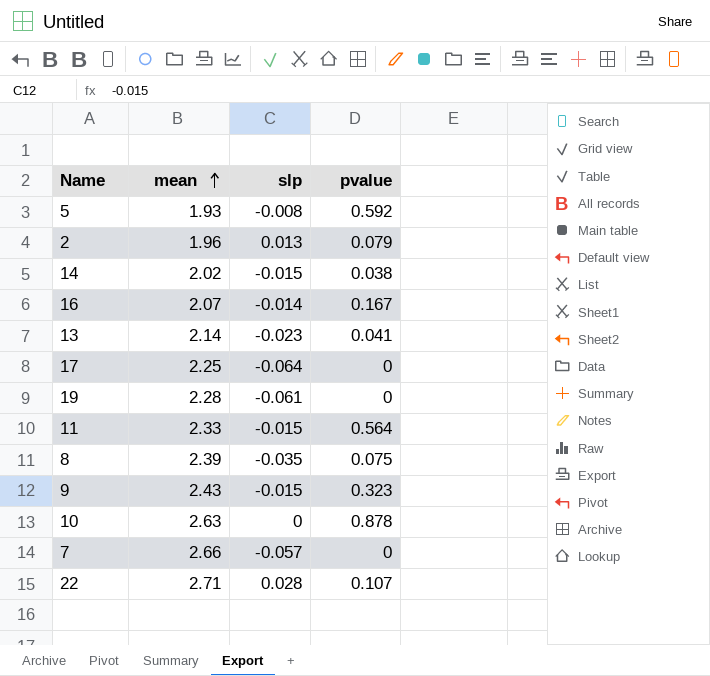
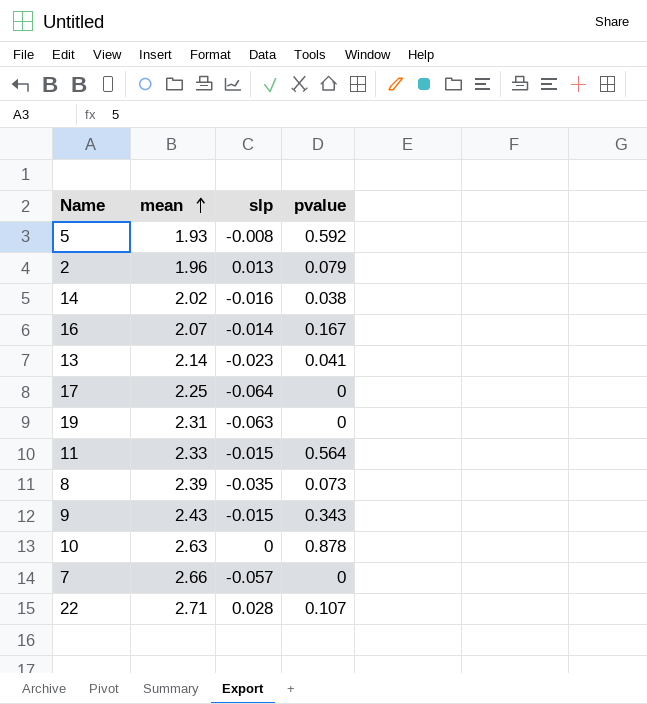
14 | slp: -0.015 -> -0.016
19 | mean: 2.28 -> 2.31
19 | slp: -0.061 -> -0.063
8 | pvalue: 0.075 -> 0.073
9 | pvalue: 0.323 -> 0.343

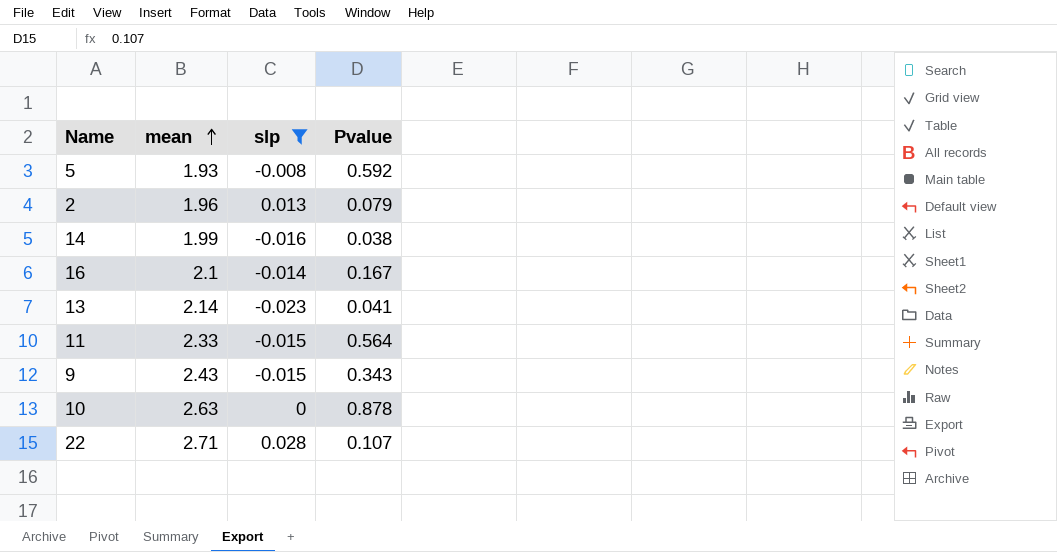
filter: none -> slp >= -0.023
column name: pvalue -> Pvalue
14 | mean: 2.02 -> 1.99
16 | mean: 2.07 -> 2.1

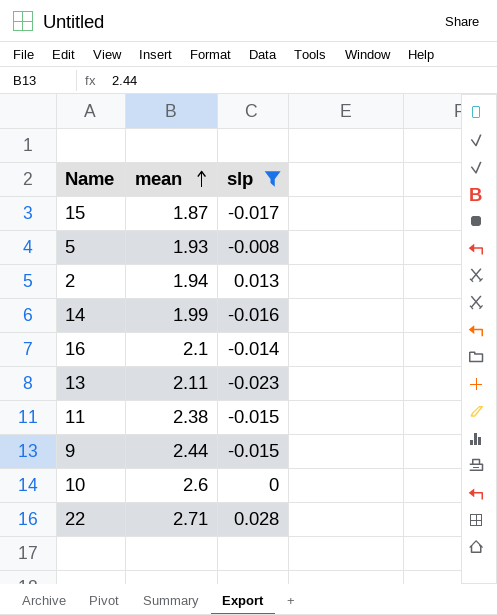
column Pvalue | position: 4 -> none
row 15: none -> 1.87 | -0.017
2 | mean: 1.96 -> 1.94
13 | mean: 2.14 -> 2.11
11 | mean: 2.33 -> 2.38
9 | mean: 2.43 -> 2.44
10 | mean: 2.63 -> 2.6

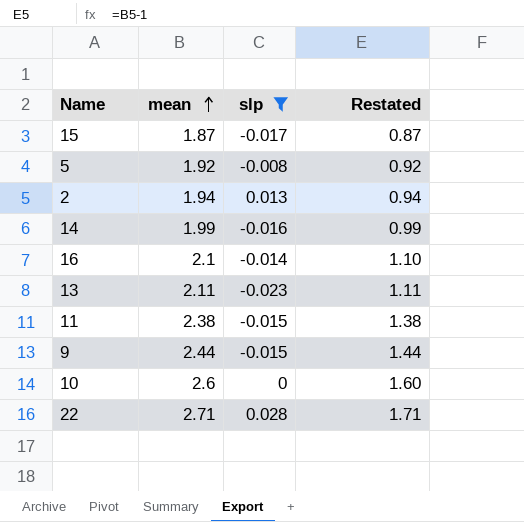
column Restated | formula: none -> [mean] - 1
5 | mean: 1.93 -> 1.92

